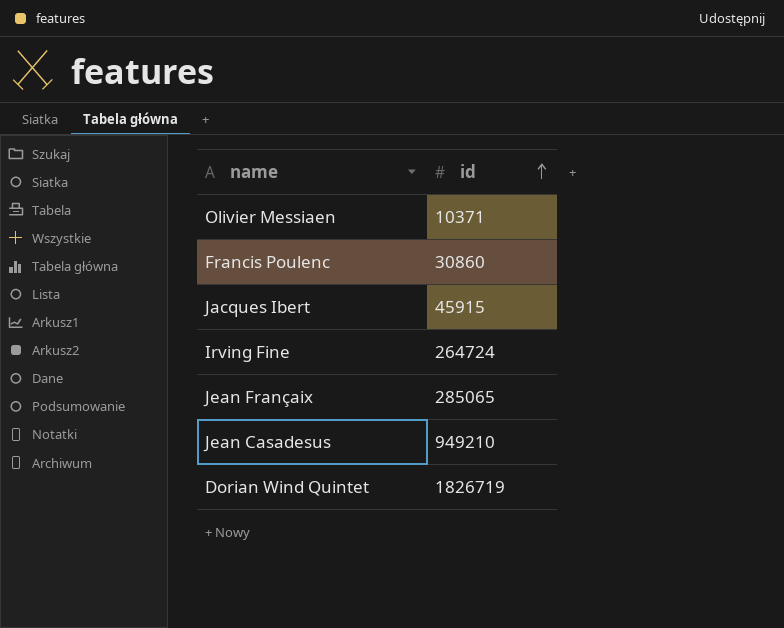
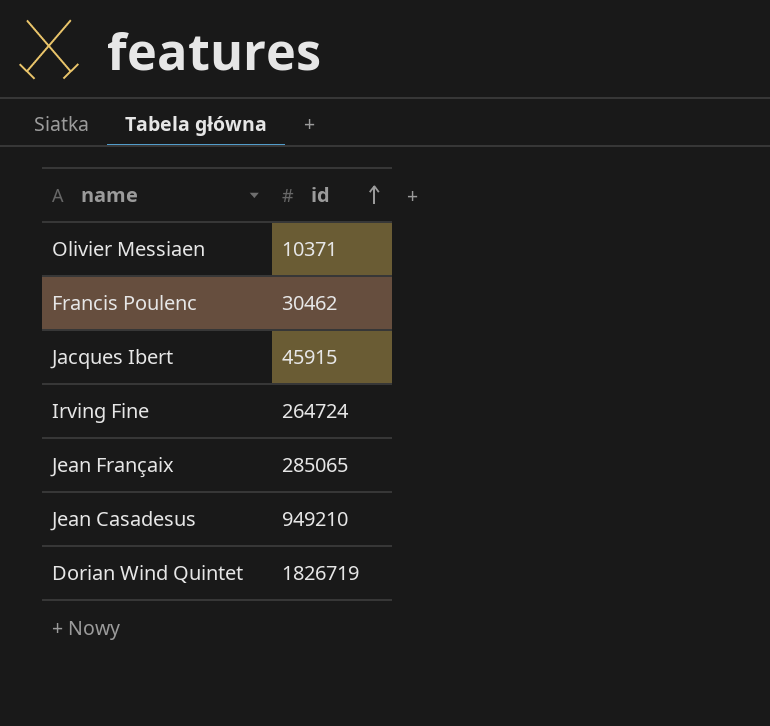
Francis Poulenc | id: 30860 -> 30462

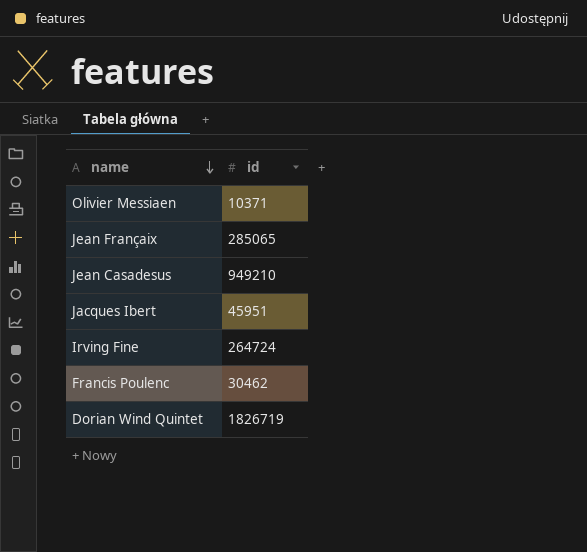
row order: id ascending -> name descending
Jacques Ibert | id: 45915 -> 45951

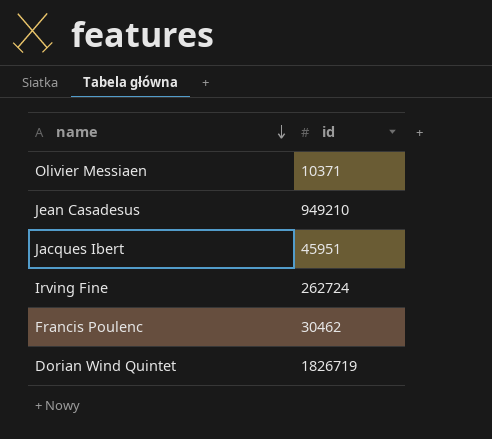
row Jean Françaix: 285065 -> none
Irving Fine | id: 264724 -> 262724

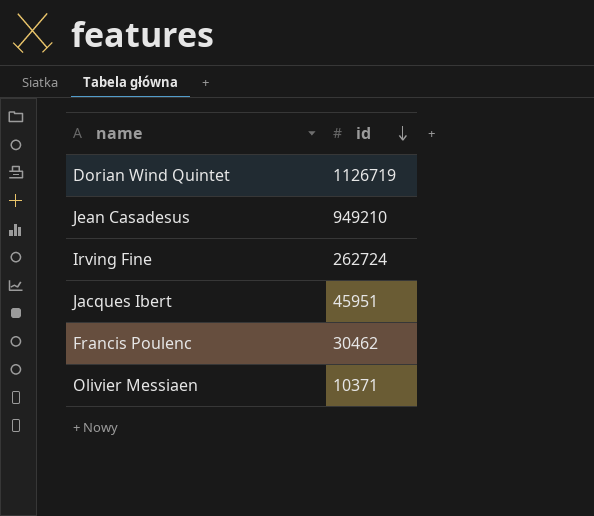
row order: name descending -> id descending
Dorian Wind Quintet | id: 1826719 -> 1126719

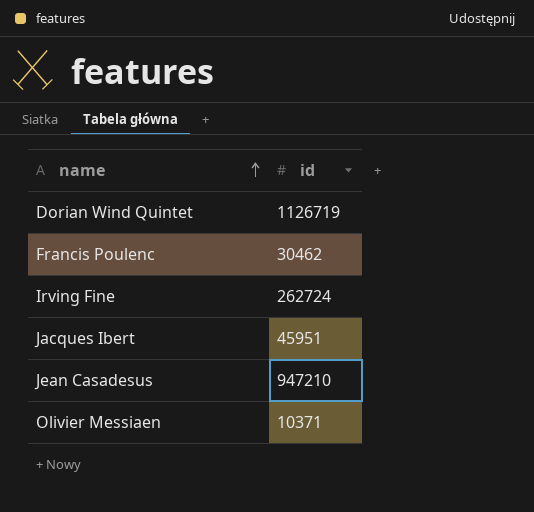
row order: id descending -> name ascending
Jean Casadesus | id: 949210 -> 947210

